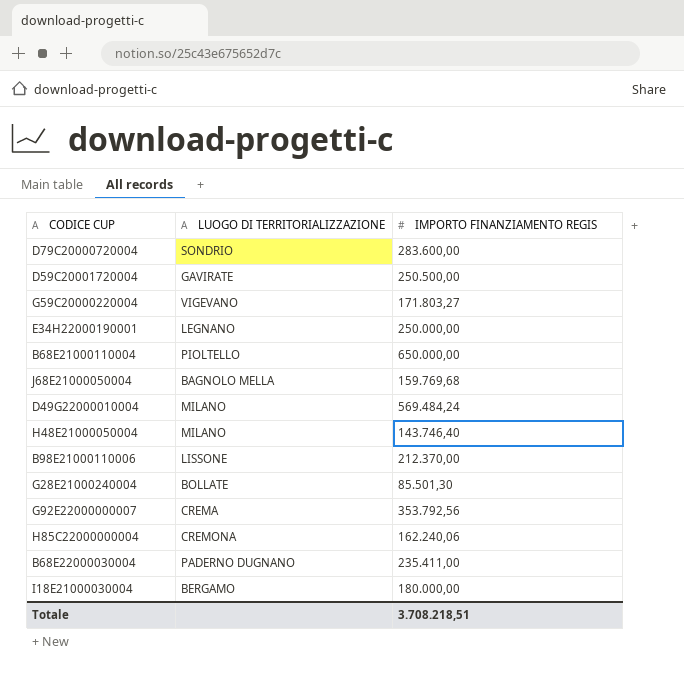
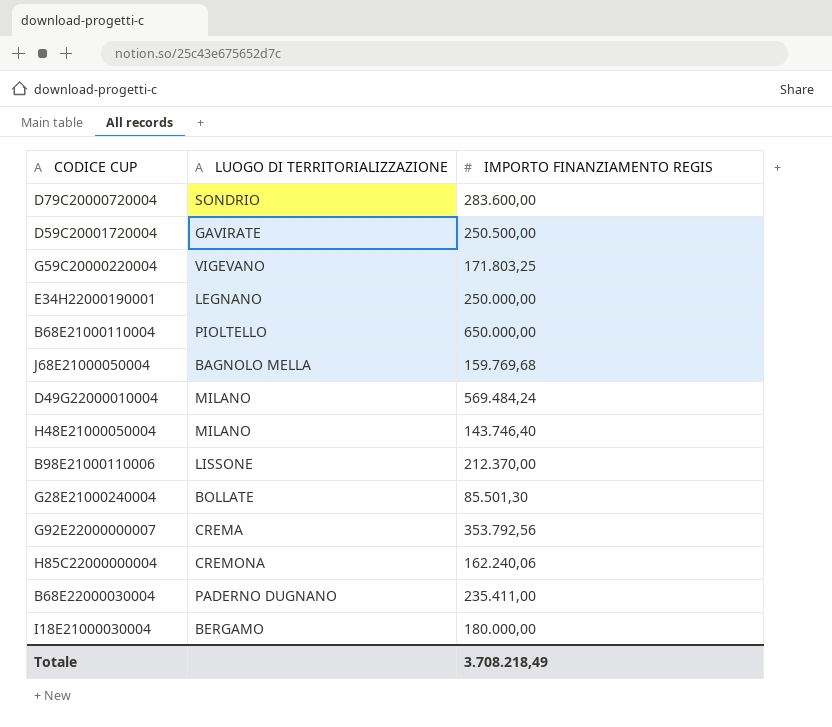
G59C20000220004 | IMPORTO FINANZIAMENTO REGIS: 171.803,27 -> 171.803,25
Totale | IMPORTO FINANZIAMENTO REGIS: 3.708.218,51 -> 3.708.218,49

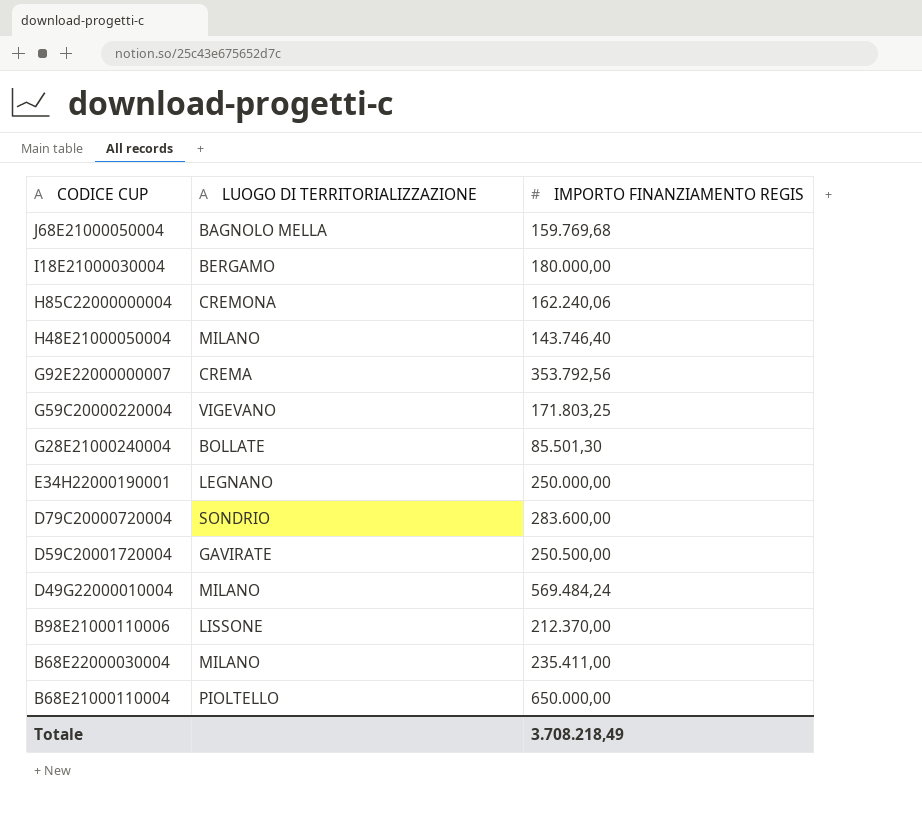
row order: none -> CODICE CUP descending
B68E22000030004 | LUOGO DI TERRITORIALIZZAZIONE: PADERNO DUGNANO -> MILANO

